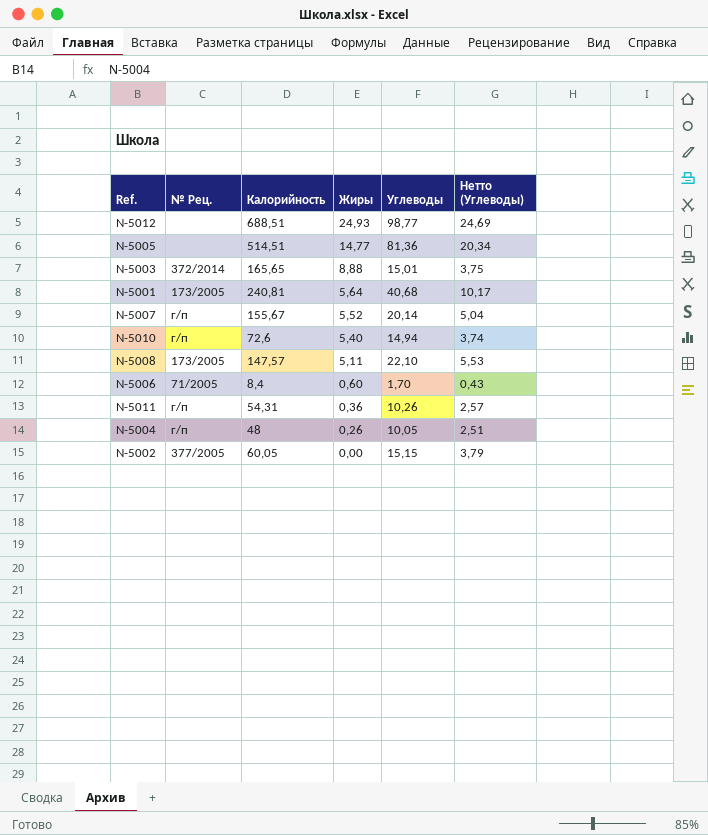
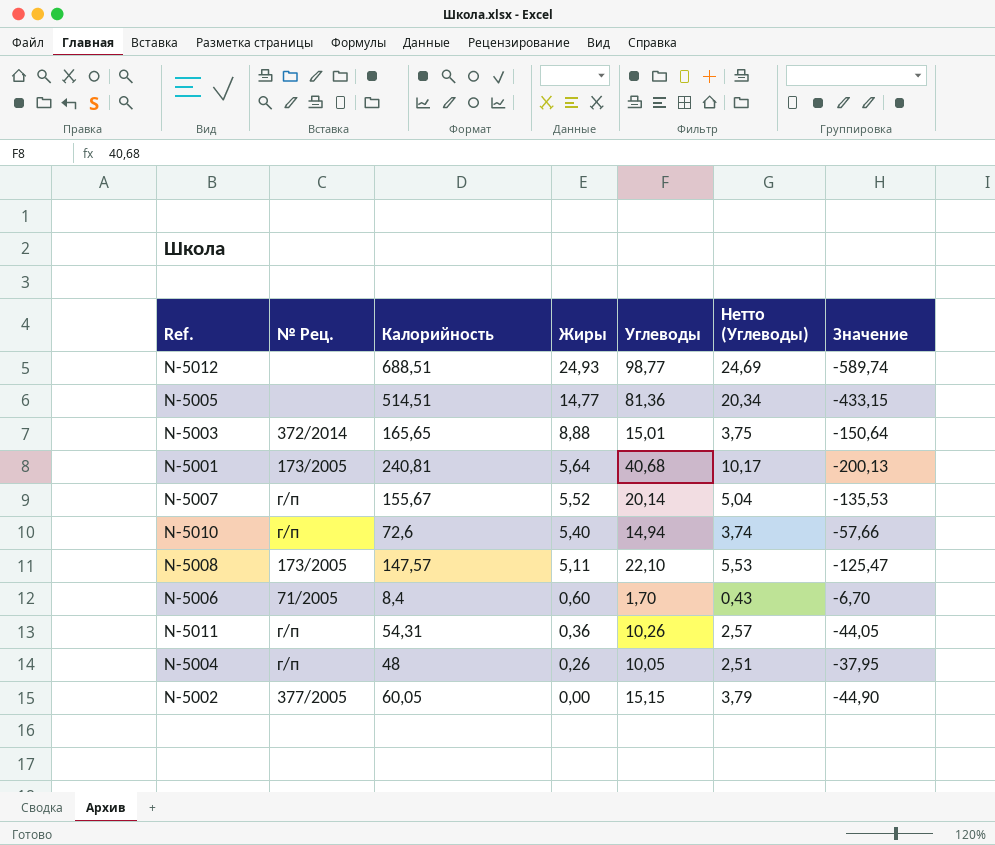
column Значение | formula: none -> [Углеводы] - [Калорийность]

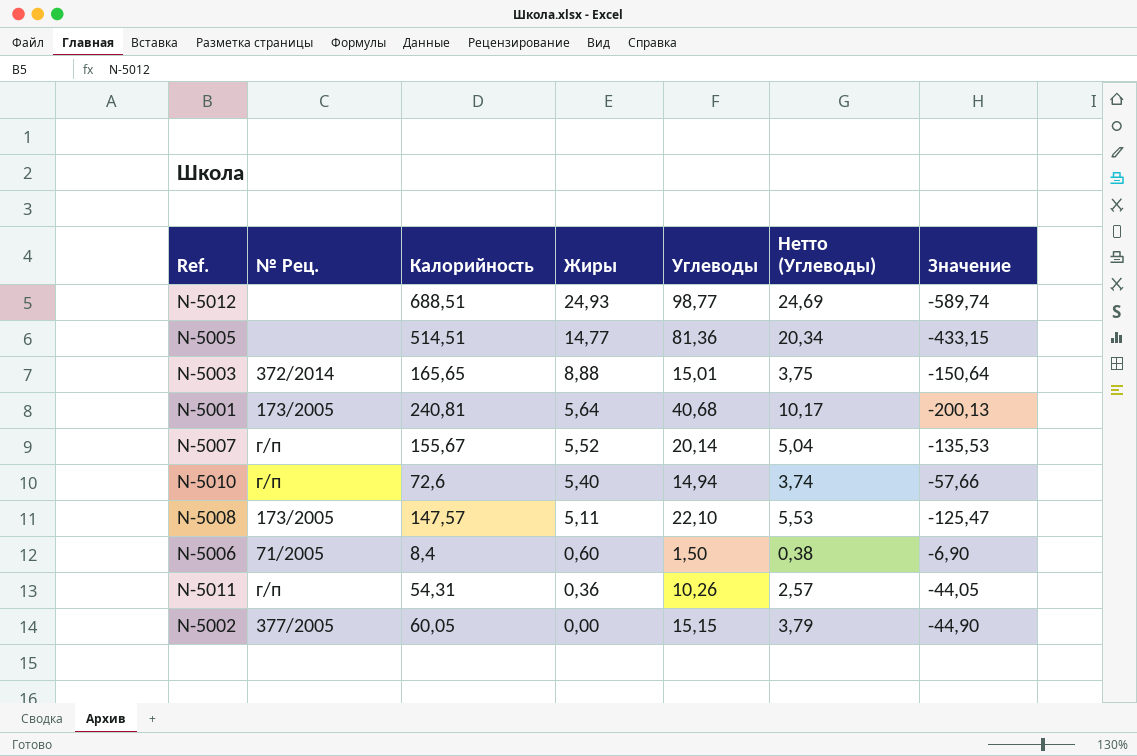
row N-5004: г/п | 48 | 0,26 | 10,05 | 2,51 | -37,95 -> none
N-5006 | Углеводы: 1,70 -> 1,50
N-5006 | Нетто (Углеводы): 0,43 -> 0,38
N-5006 | Значение: -6,70 -> -6,90

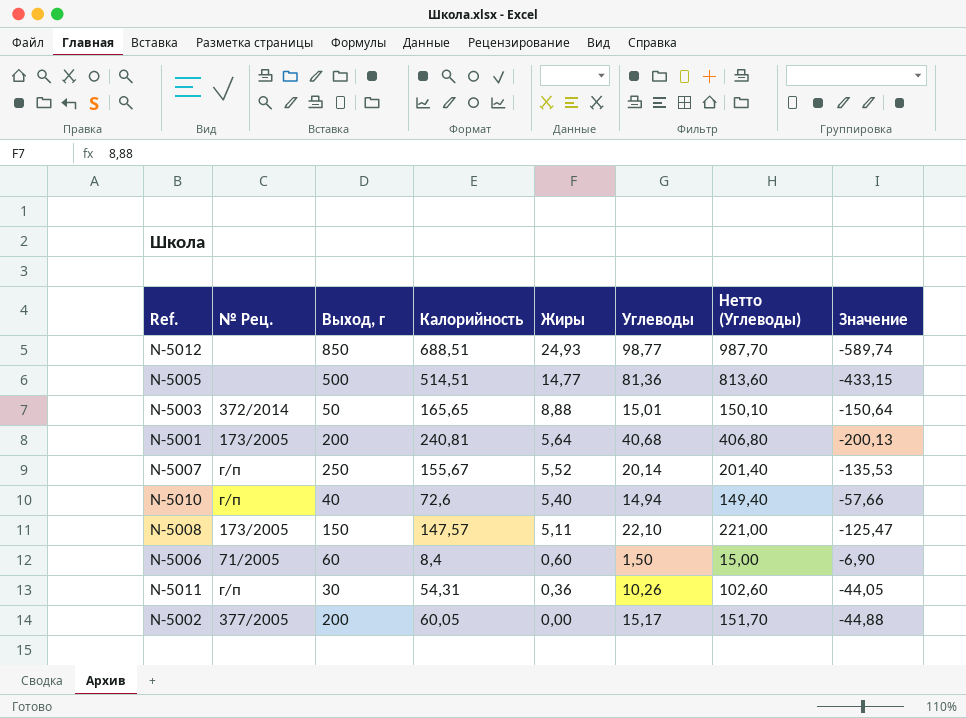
column Выход, г | position: none -> 3
column Нетто (Углеводы) | formula: [Углеводы] * 0,25 -> [Углеводы] * 10
N-5002 | Углеводы: 15,15 -> 15,17
N-5002 | Значение: -44,90 -> -44,88

